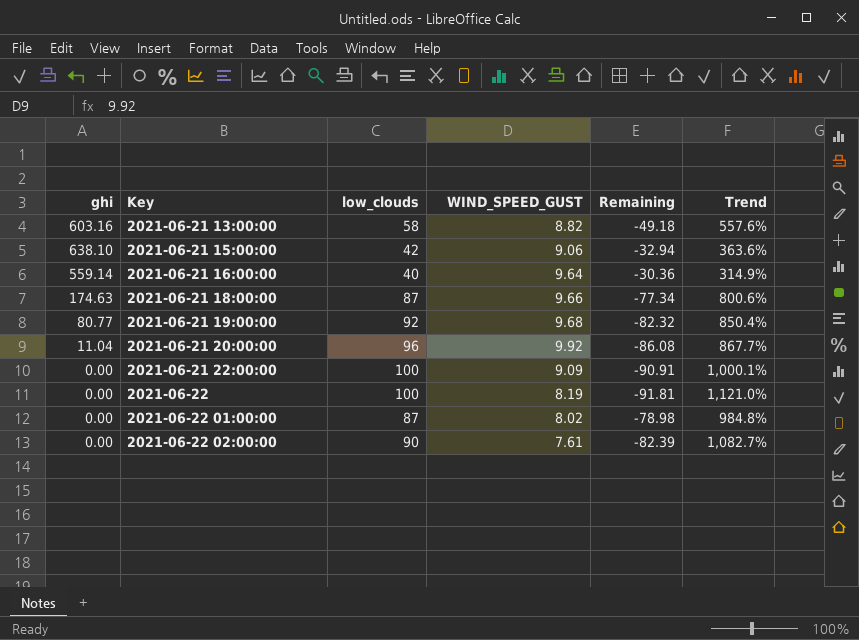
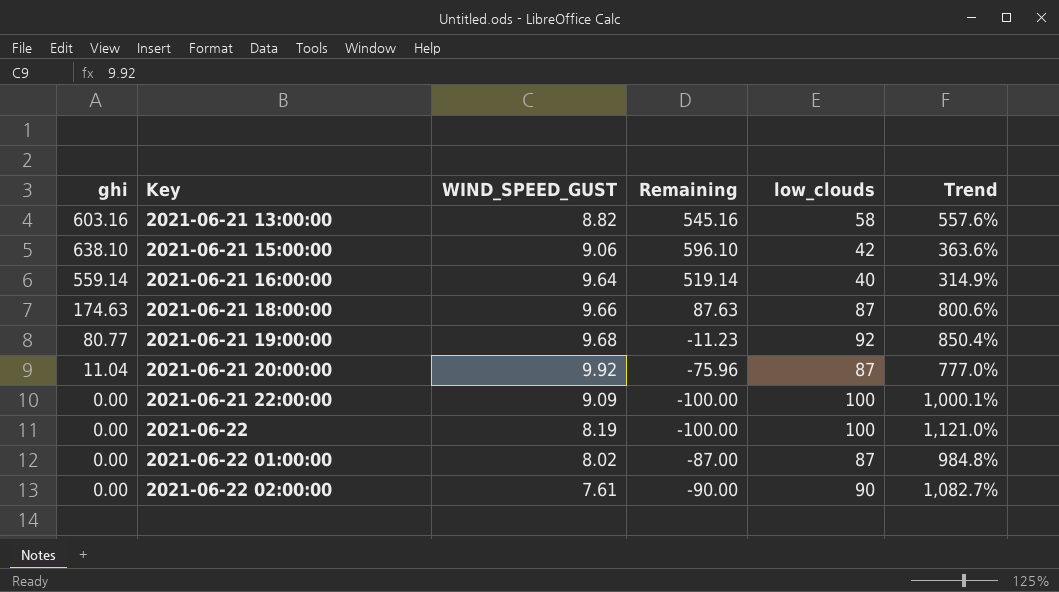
column Remaining | formula: [WIND_SPEED_GUST] - [low_clouds] -> [ghi] - [low_clouds]
column low_clouds | position: 3 -> 5
2021-06-21 20:00:00 | low_clouds: 96 -> 87
2021-06-21 20:00:00 | Trend: 867.7% -> 777.0%

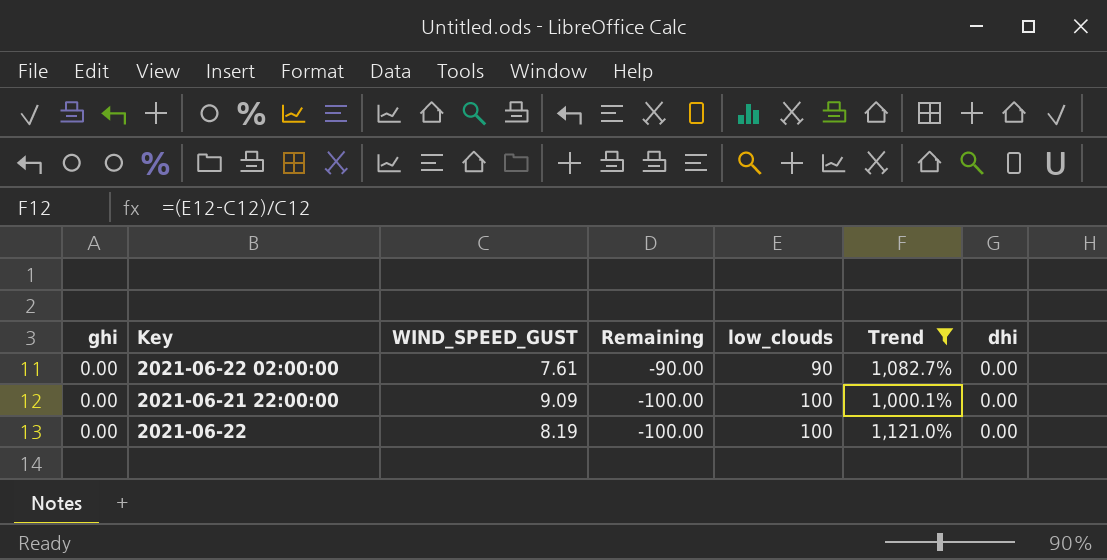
filter: none -> Trend >= 1,000.1%
row order: Key ascending -> Remaining descending
column dhi | position: none -> 7

